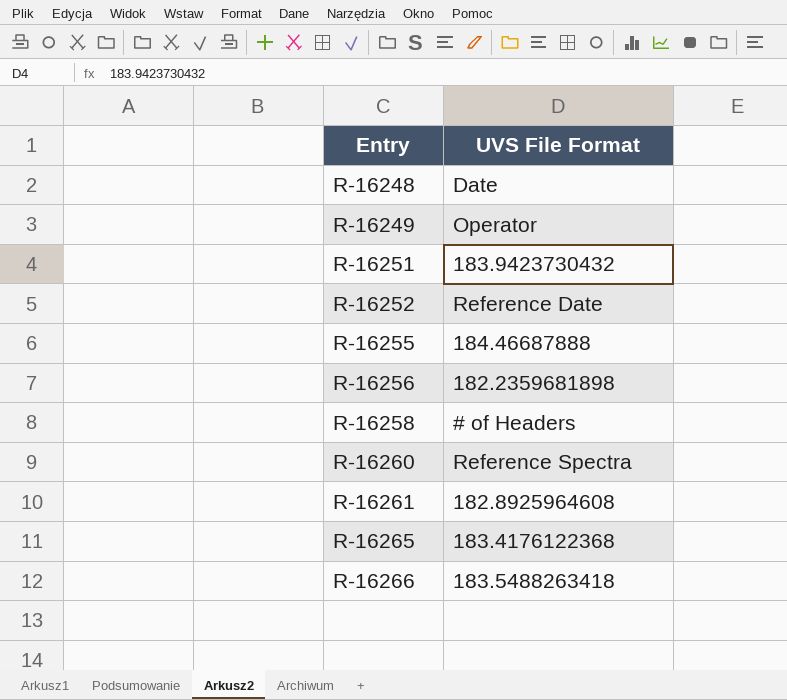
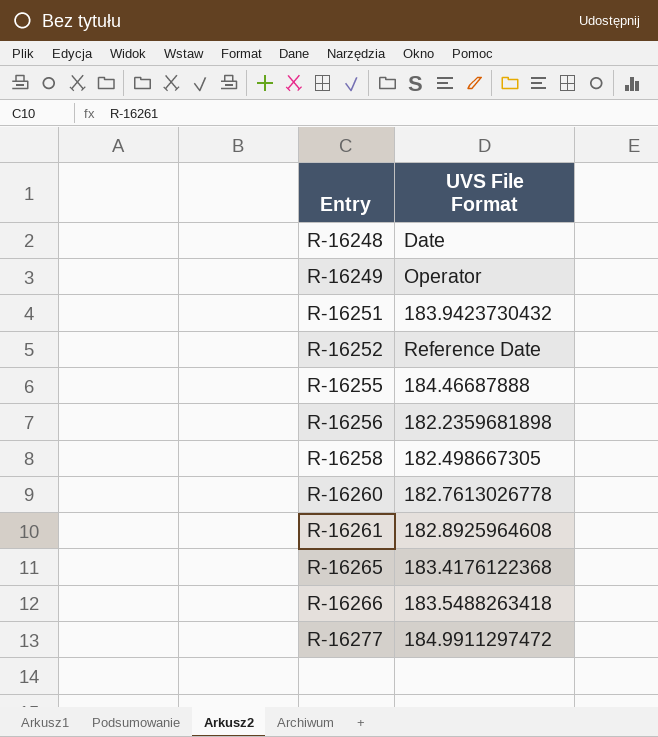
R-16258 | UVS File Format: # of Headers -> 182.498667305
R-16260 | UVS File Format: Reference Spectra -> 182.7613026778
row R-16277: none -> 184.9911297472

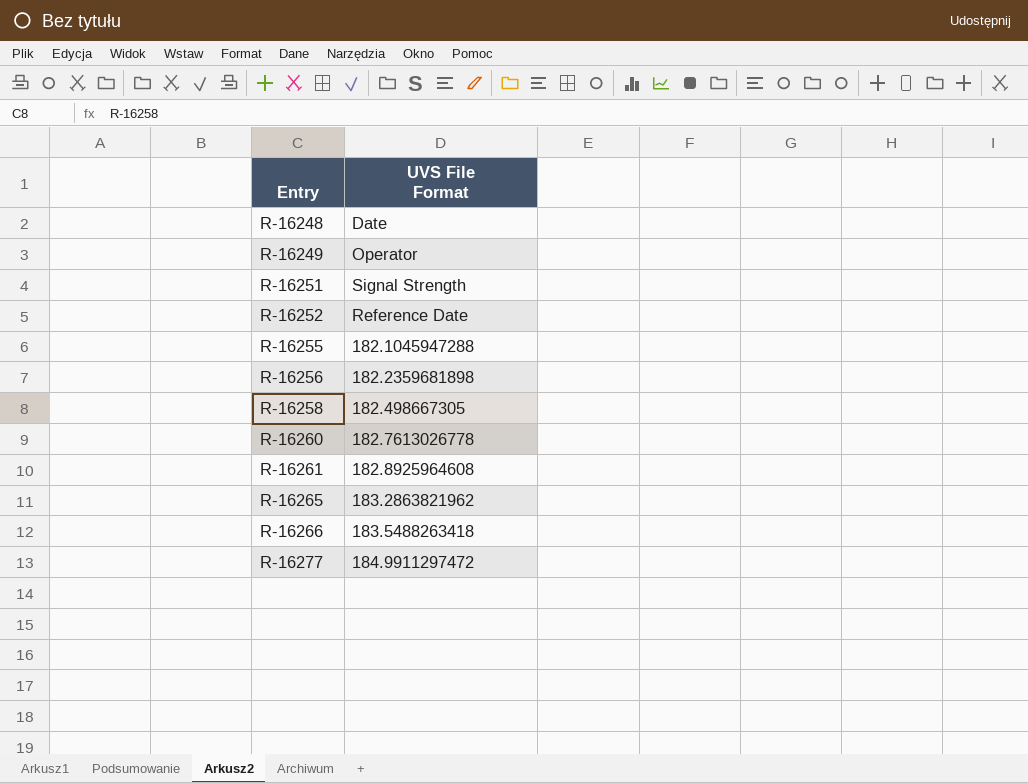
R-16251 | UVS File Format: 183.9423730432 -> Signal Strength
R-16255 | UVS File Format: 184.46687888 -> 182.1045947288
R-16265 | UVS File Format: 183.4176122368 -> 183.2863821962

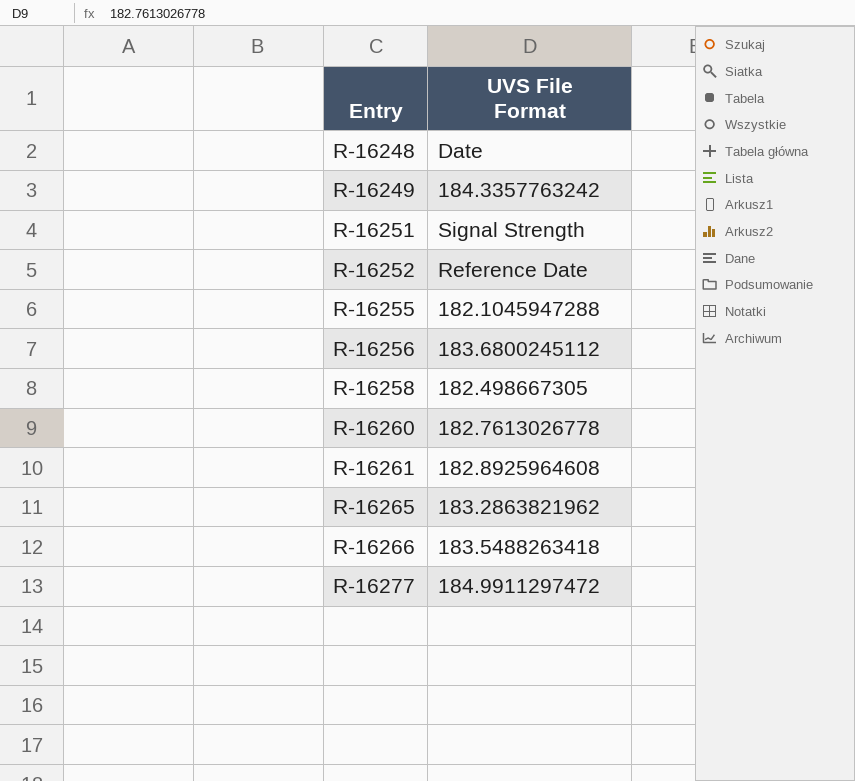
R-16249 | UVS File Format: Operator -> 184.3357763242
R-16256 | UVS File Format: 182.2359681898 -> 183.6800245112

